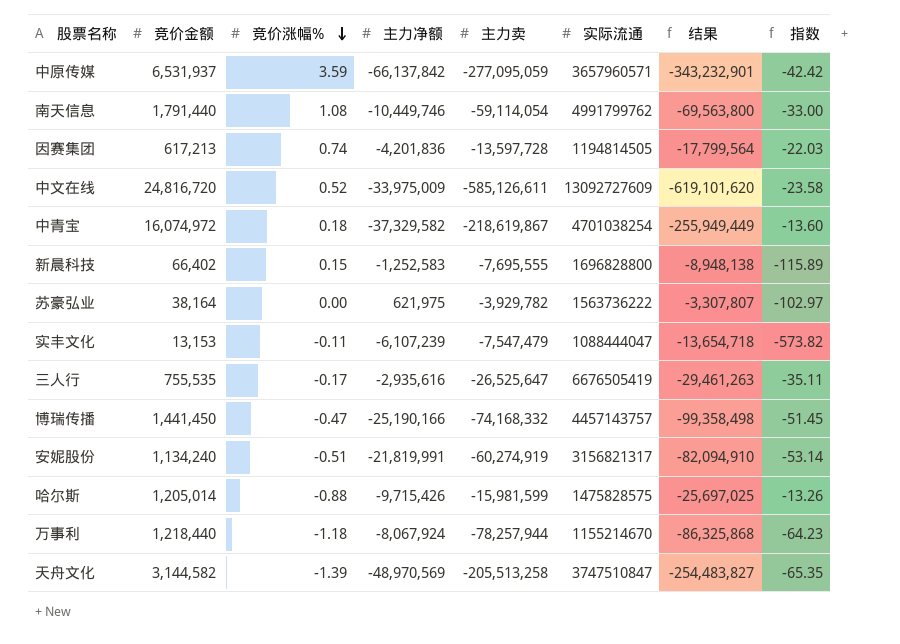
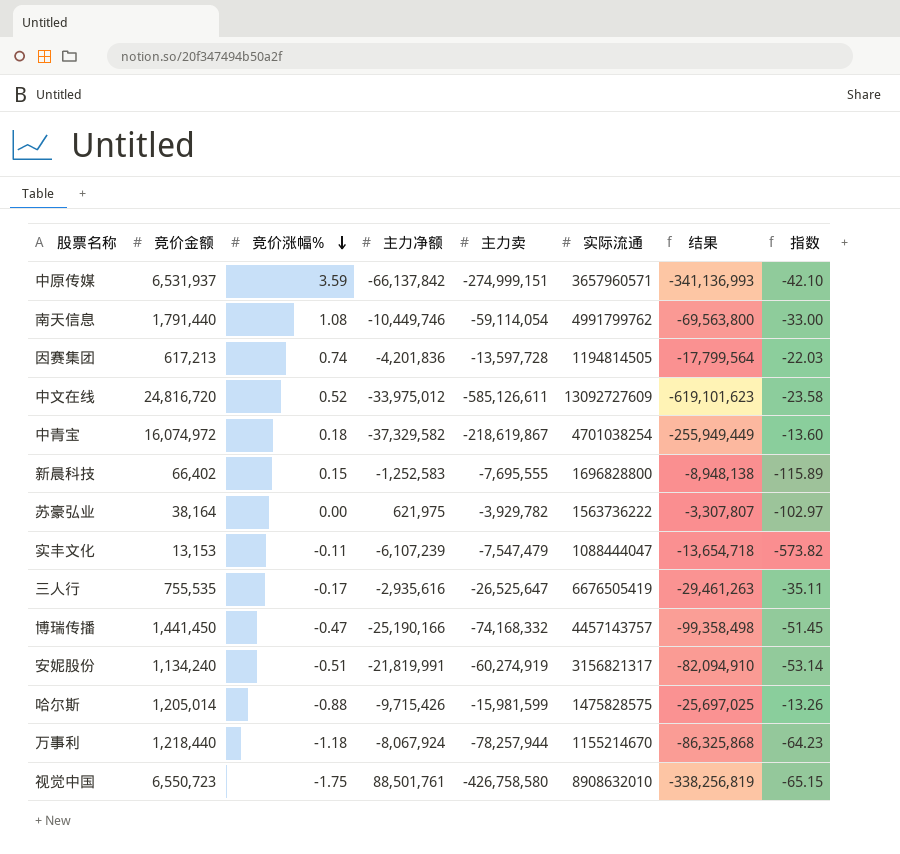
row 天舟文化: 3,144,582 | -1.39 | -48,970,569 | -205,513,258 | 3747510847 | -254,483,827 | -65.35 -> none
中原传媒 | 主力卖: -277,095,059 -> -274,999,151
中原传媒 | 结果: -343,232,901 -> -341,136,993
中原传媒 | 指数: -42.42 -> -42.10
中文在线 | 主力净额: -33,975,009 -> -33,975,012
中文在线 | 结果: -619,101,620 -> -619,101,623
row 视觉中国: none -> 6,550,723 | -1.75 | 88,501,761 | -426,758,580 | 8908632010 | -338,256,819 | -65.15

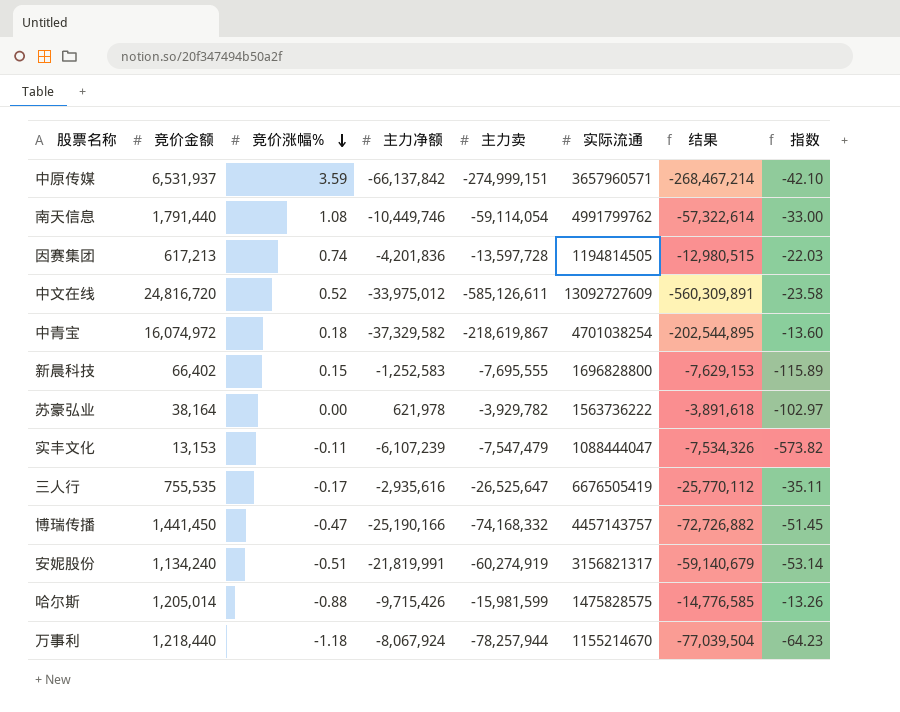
column 结果 | formula: [主力净额] + [主力卖] -> [竞价金额] + [主力卖]
row 视觉中国: 6,550,723 | -1.75 | 88,501,761 | -426,758,580 | 8908632010 | -338,256,819 | -65.15 -> none
苏豪弘业 | 主力净额: 621,975 -> 621,978

